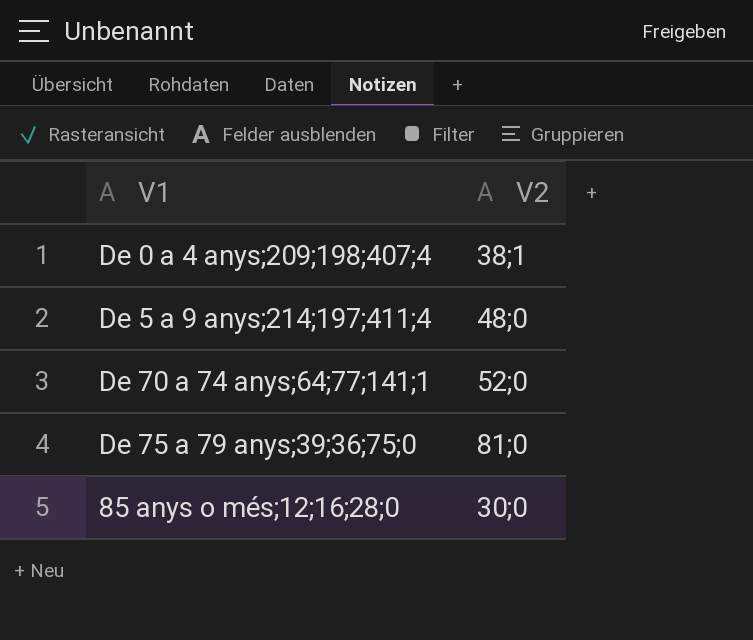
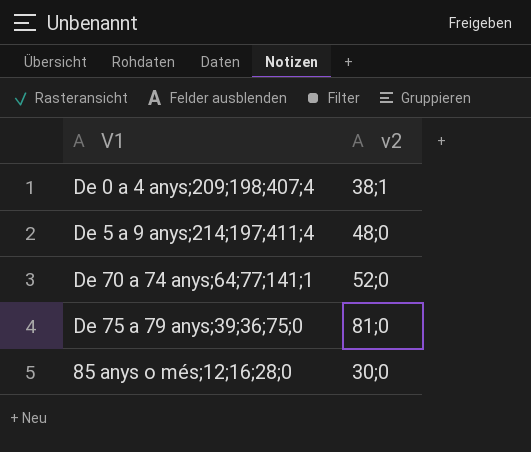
column name: V2 -> v2

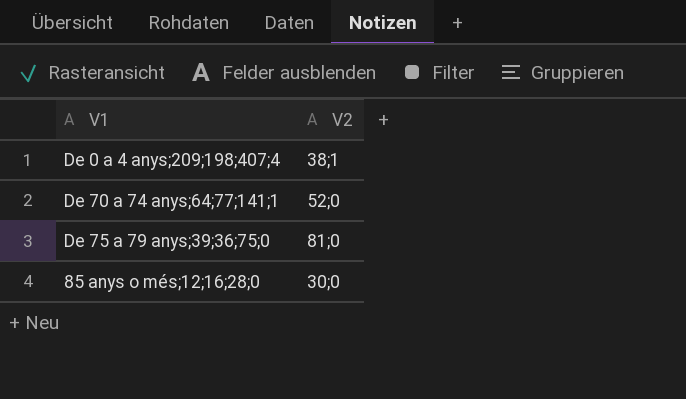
column name: v2 -> V2
row De 5 a 9 anys;214;197;411;4: 48;0 -> none

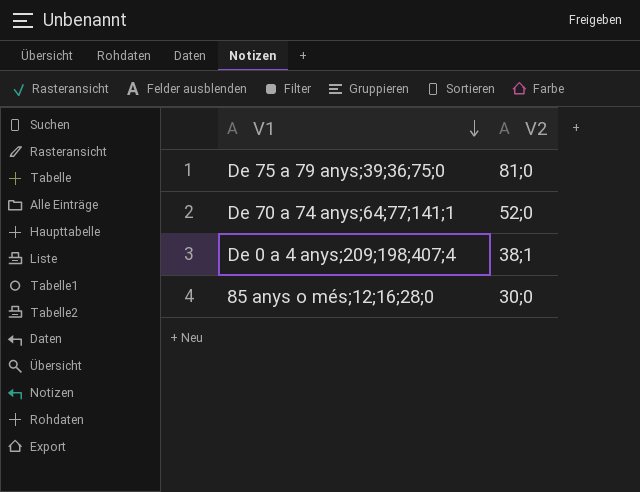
row order: none -> V1 descending

